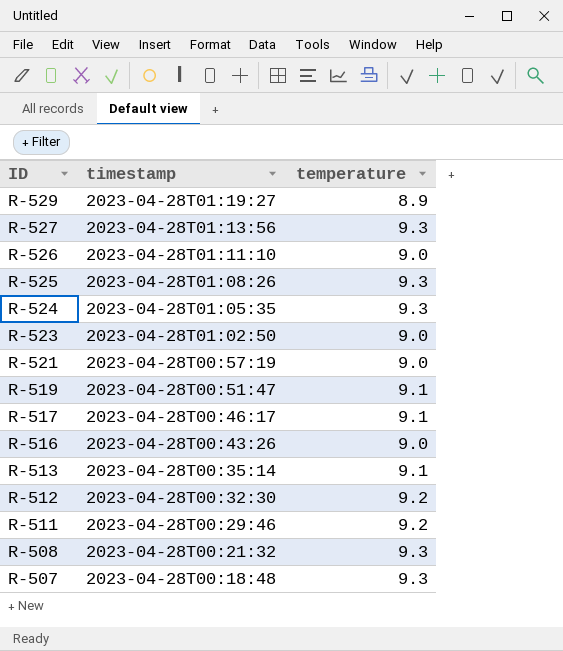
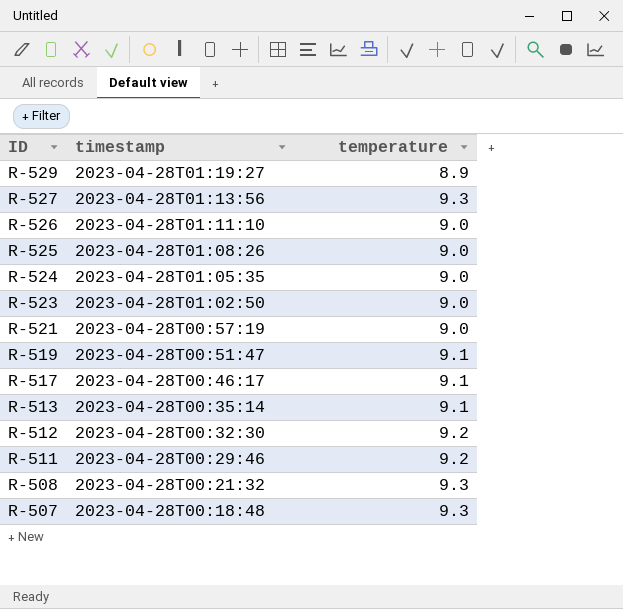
row R-516: 2023-04-28T00:43:26 | 9.0 -> none
R-525 | temperature: 9.3 -> 9.0
R-524 | temperature: 9.3 -> 9.0

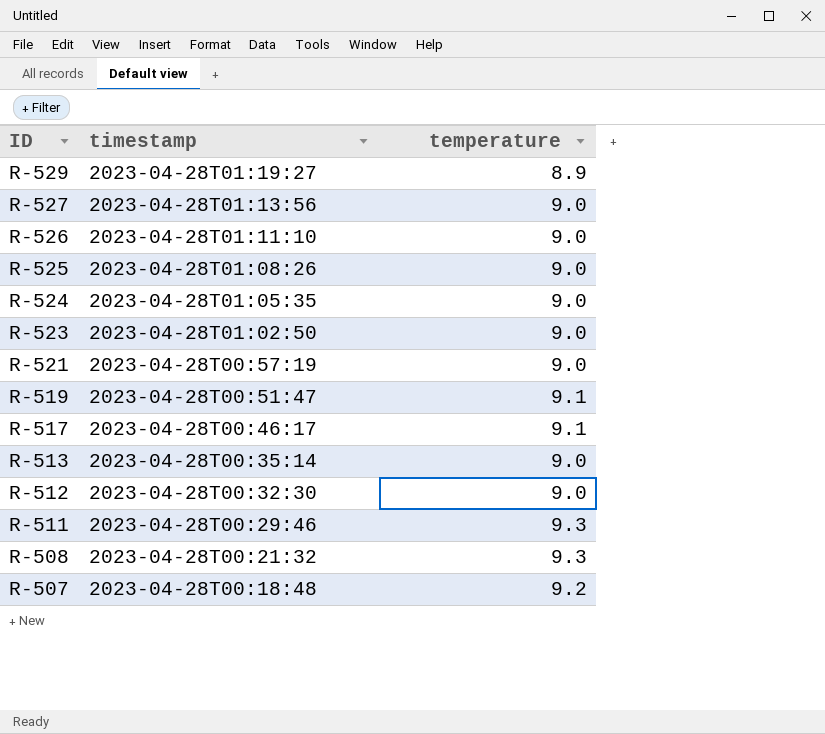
R-527 | temperature: 9.3 -> 9.0
R-513 | temperature: 9.1 -> 9.0
R-512 | temperature: 9.2 -> 9.0
R-511 | temperature: 9.2 -> 9.3
R-507 | temperature: 9.3 -> 9.2

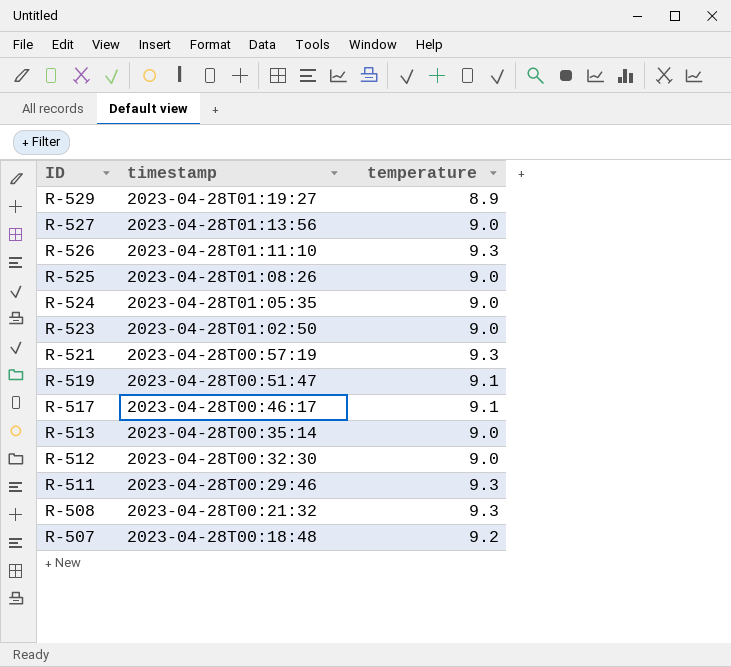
R-526 | temperature: 9.0 -> 9.3
R-521 | temperature: 9.0 -> 9.3

